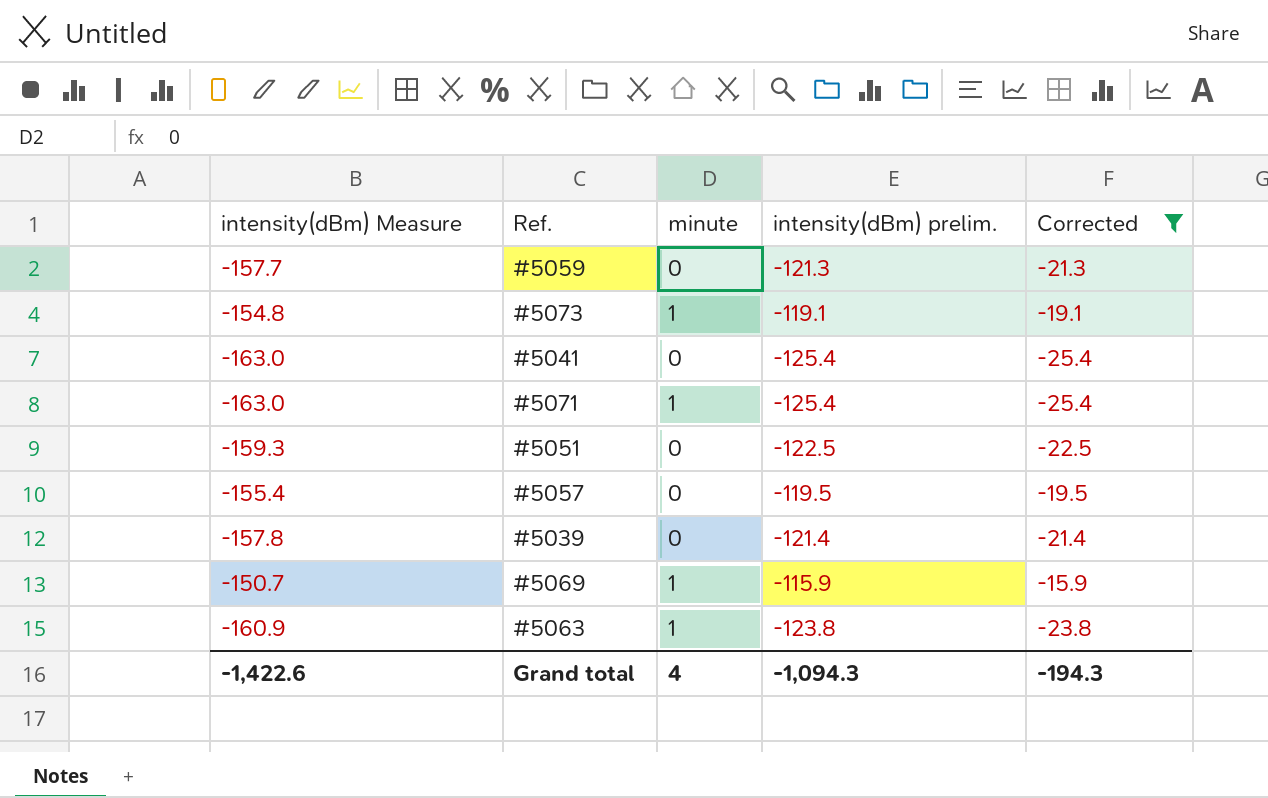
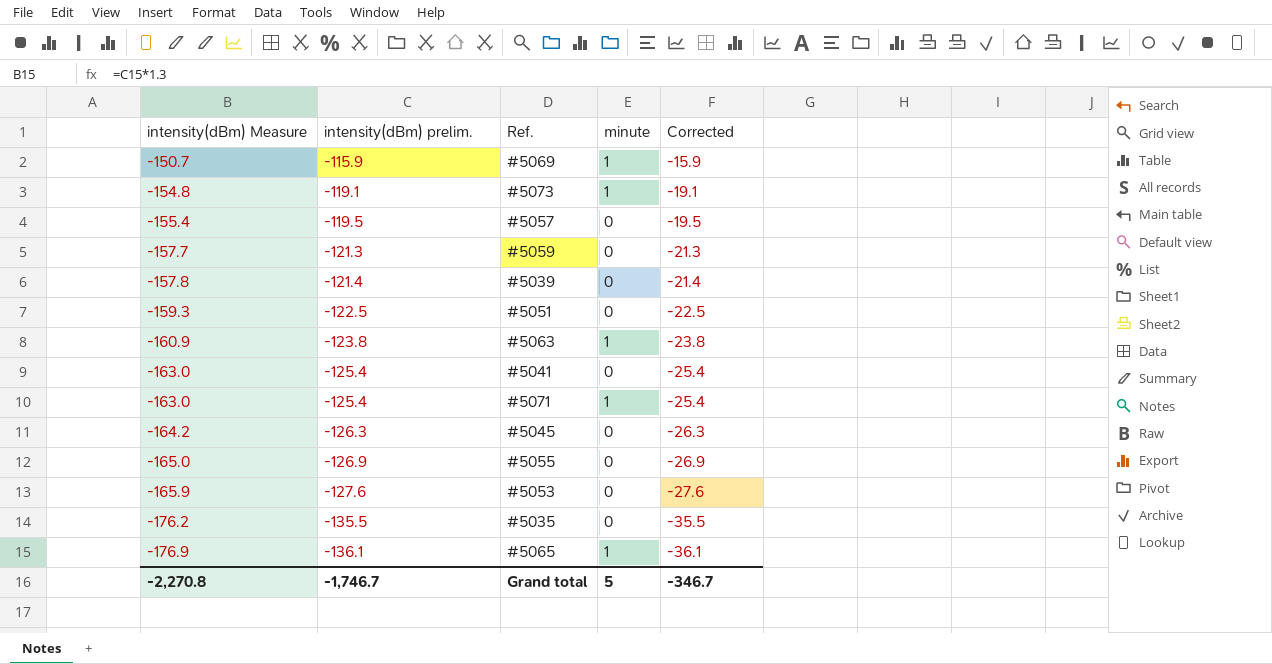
filter: Corrected >= -25.4 -> none
row order: none -> intensity(dBm) Measure descending
column intensity(dBm) prelim. | position: 4 -> 2
Grand total | intensity(dBm) Measure: -1,422.6 -> -2,270.8
Grand total | intensity(dBm) prelim.: -1,094.3 -> -1,746.7
Grand total | minute: 4 -> 5
Grand total | Corrected: -194.3 -> -346.7

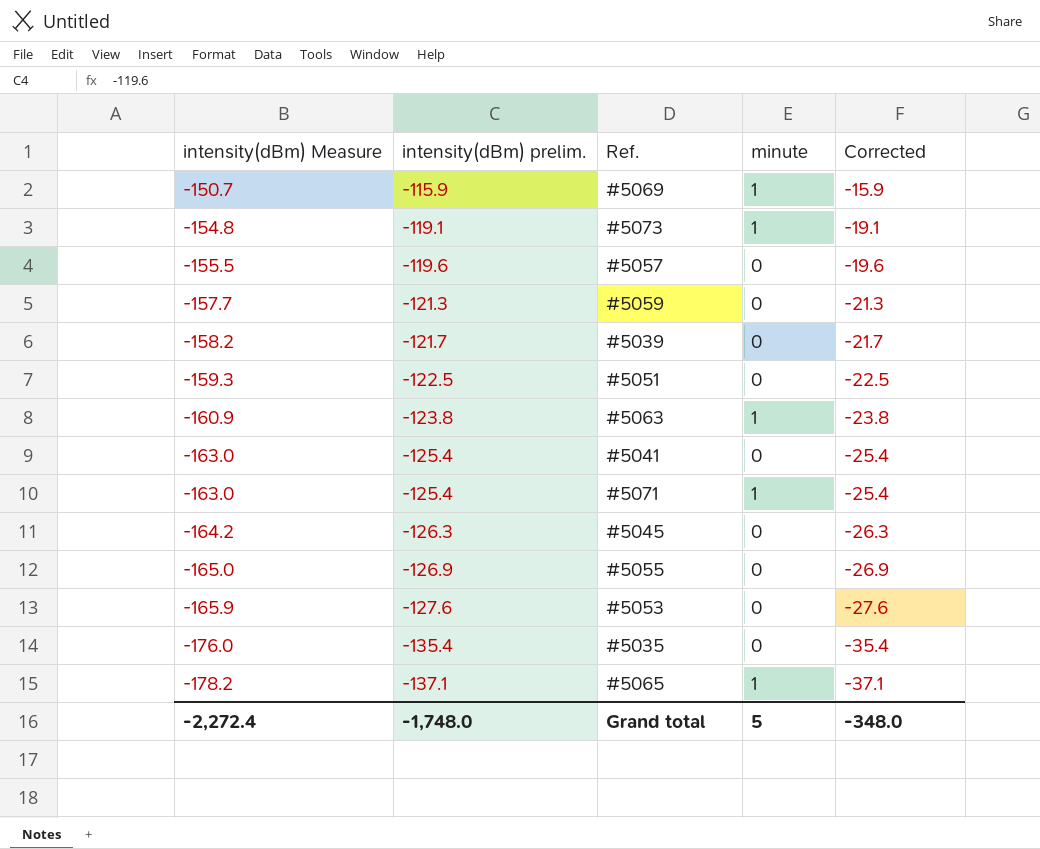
#5057 | intensity(dBm) Measure: -155.4 -> -155.5
#5057 | intensity(dBm) prelim.: -119.5 -> -119.6
#5057 | Corrected: -19.5 -> -19.6
#5039 | intensity(dBm) Measure: -157.8 -> -158.2
#5039 | intensity(dBm) prelim.: -121.4 -> -121.7
#5039 | Corrected: -21.4 -> -21.7
#5035 | intensity(dBm) Measure: -176.2 -> -176.0
#5035 | intensity(dBm) prelim.: -135.5 -> -135.4
#5035 | Corrected: -35.5 -> -35.4
#5065 | intensity(dBm) Measure: -176.9 -> -178.2
#5065 | intensity(dBm) prelim.: -136.1 -> -137.1
#5065 | Corrected: -36.1 -> -37.1
Grand total | intensity(dBm) Measure: -2,270.8 -> -2,272.4
Grand total | intensity(dBm) prelim.: -1,746.7 -> -1,748.0
Grand total | Corrected: -346.7 -> -348.0

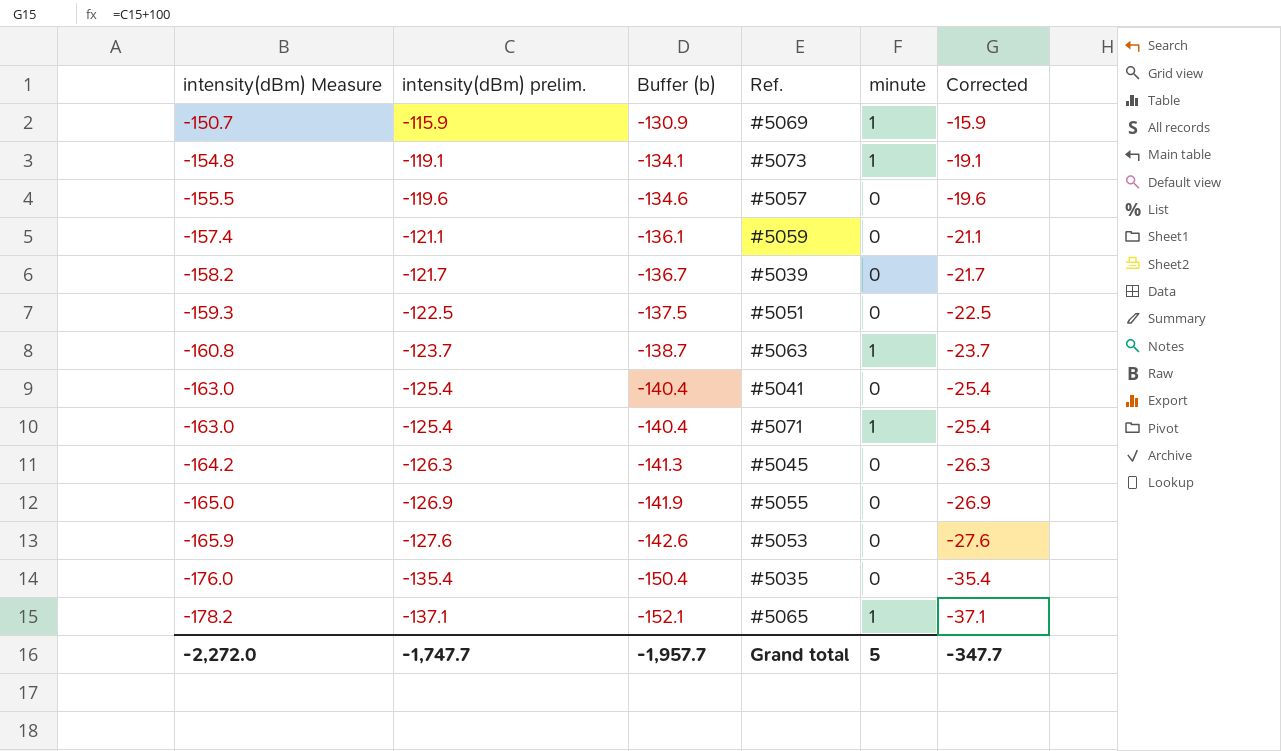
column Buffer (b) | formula: none -> [intensity(dBm) prelim.] - 15
#5059 | intensity(dBm) Measure: -157.7 -> -157.4
#5059 | intensity(dBm) prelim.: -121.3 -> -121.1
#5059 | Corrected: -21.3 -> -21.1
#5063 | intensity(dBm) Measure: -160.9 -> -160.8
#5063 | intensity(dBm) prelim.: -123.8 -> -123.7
#5063 | Corrected: -23.8 -> -23.7
Grand total | intensity(dBm) Measure: -2,272.4 -> -2,272.0
Grand total | intensity(dBm) prelim.: -1,748.0 -> -1,747.7
Grand total | Corrected: -348.0 -> -347.7

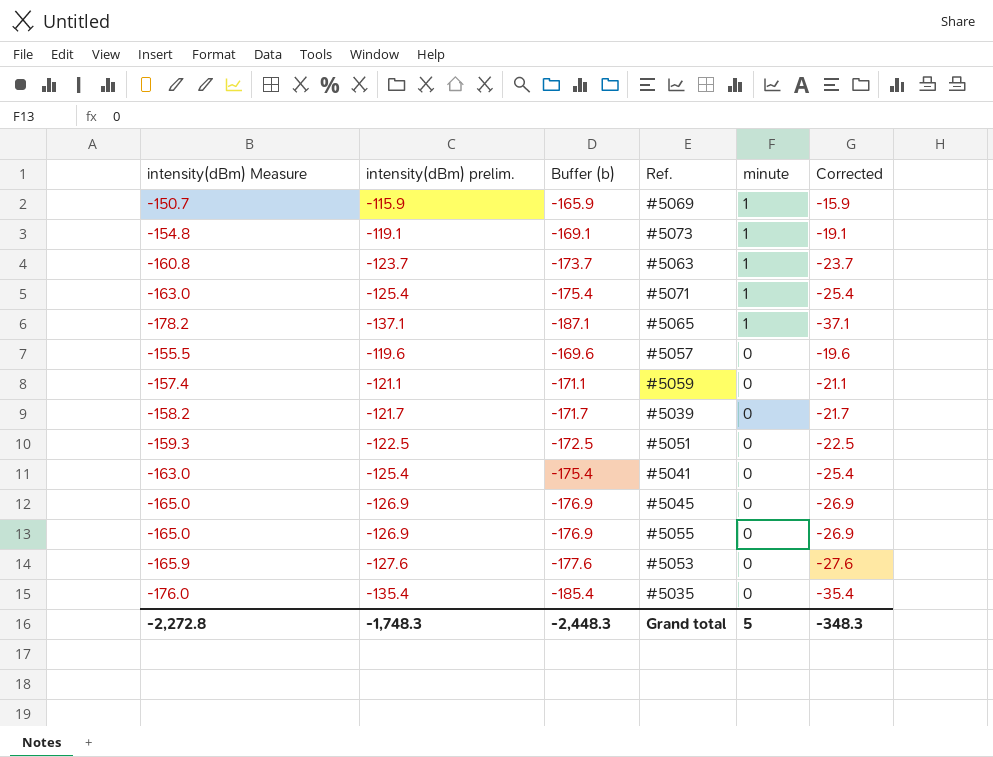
row order: intensity(dBm) Measure descending -> minute descending
column Buffer (b) | formula: [intensity(dBm) prelim.] - 15 -> [intensity(dBm) prelim.] - 50
#5045 | intensity(dBm) Measure: -164.2 -> -165.0
#5045 | intensity(dBm) prelim.: -126.3 -> -126.9
#5045 | Corrected: -26.3 -> -26.9
Grand total | intensity(dBm) Measure: -2,272.0 -> -2,272.8
Grand total | intensity(dBm) prelim.: -1,747.7 -> -1,748.3
Grand total | Buffer (b): -1,957.7 -> -2,448.3
Grand total | Corrected: -347.7 -> -348.3

